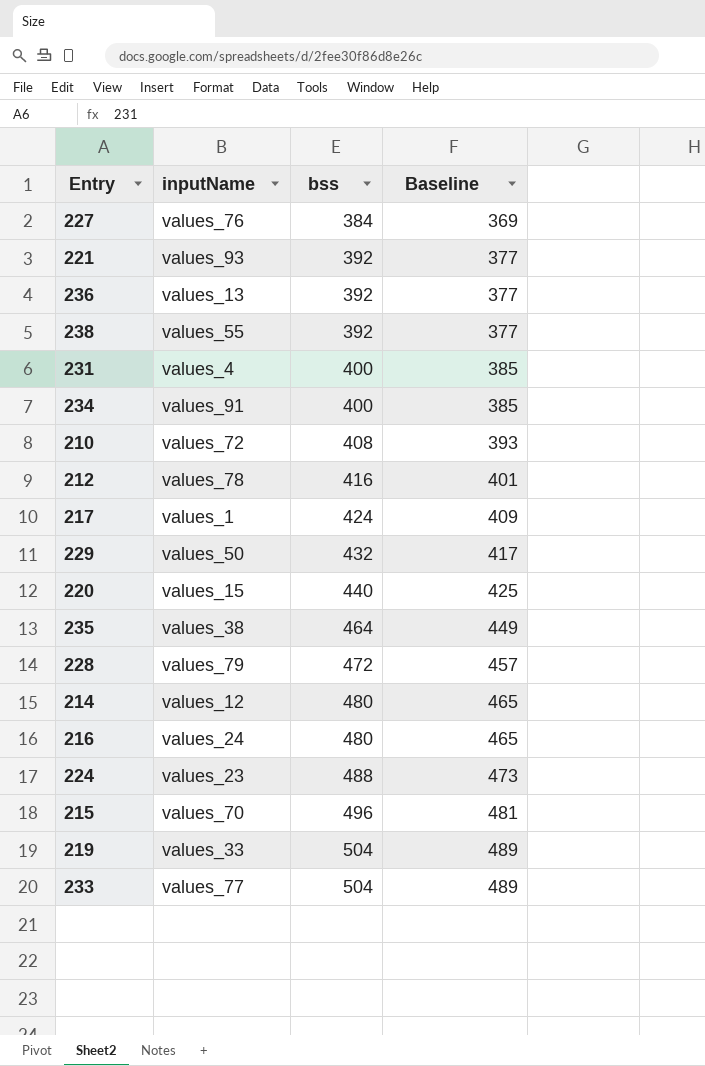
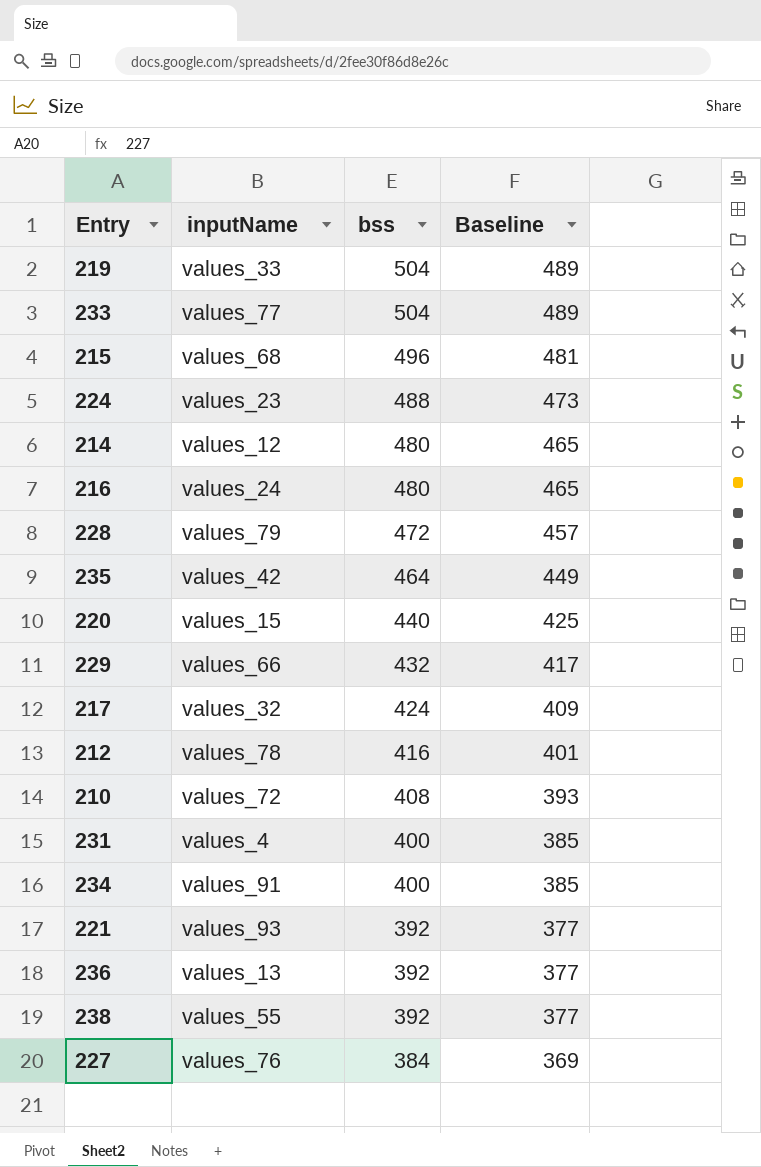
row order: bss ascending -> bss descending
215 | inputName: values_70 -> values_68
235 | inputName: values_38 -> values_42
229 | inputName: values_50 -> values_66
217 | inputName: values_1 -> values_32

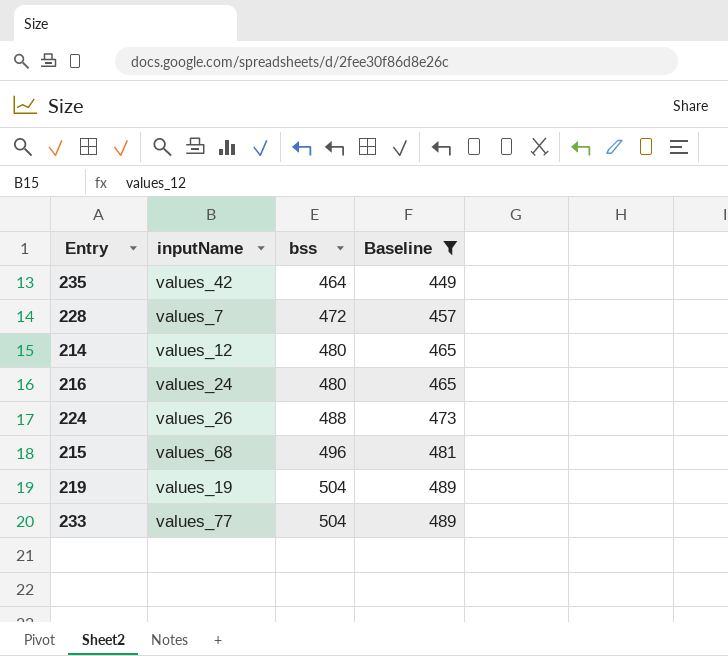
filter: none -> Baseline >= 449
row order: bss descending -> bss ascending
228 | inputName: values_79 -> values_7
224 | inputName: values_23 -> values_26
219 | inputName: values_33 -> values_19

